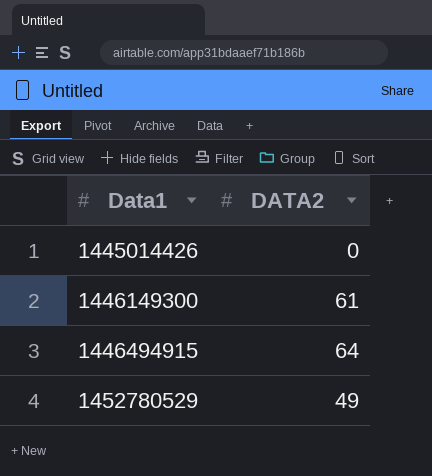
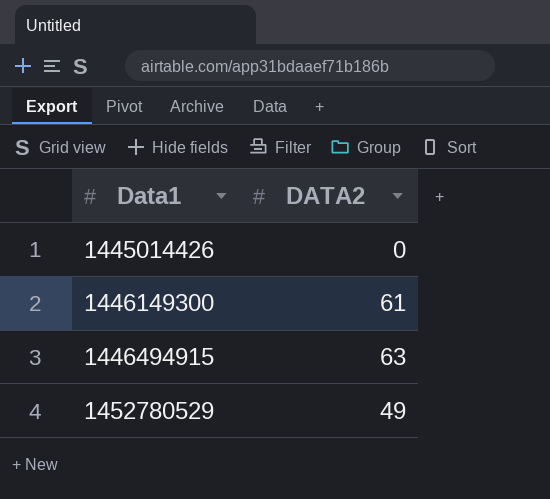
1446494915 | DATA2: 64 -> 63

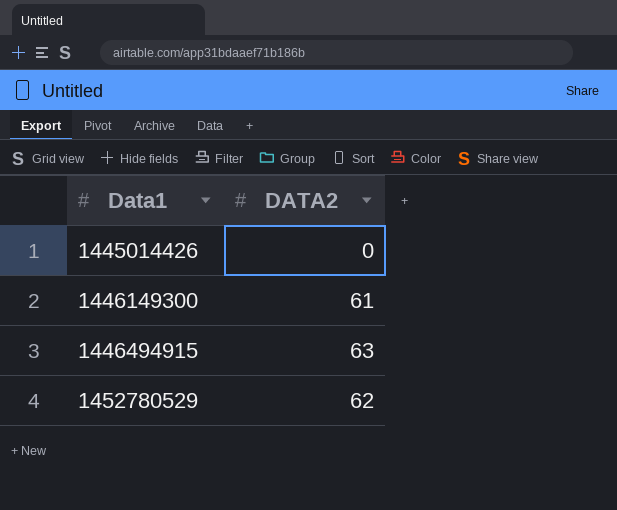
1452780529 | DATA2: 49 -> 62

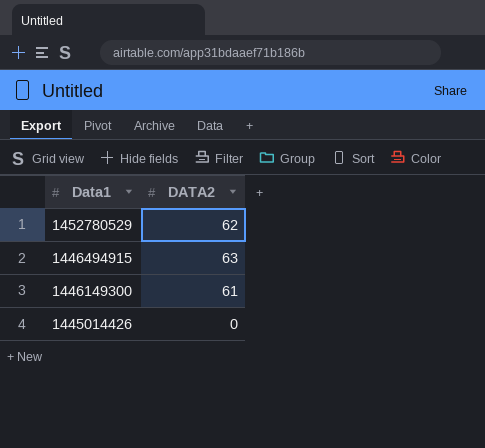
row order: Data1 ascending -> Data1 descending

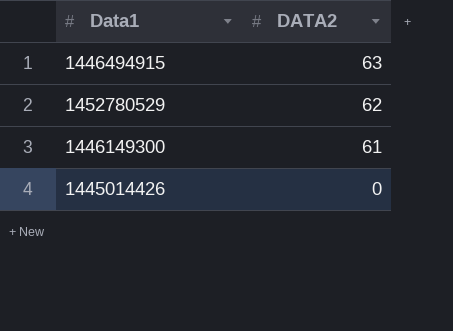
row order: Data1 descending -> DATA2 descending

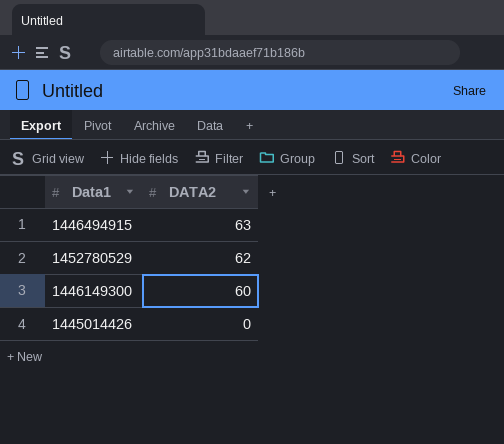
1446149300 | DATA2: 61 -> 60

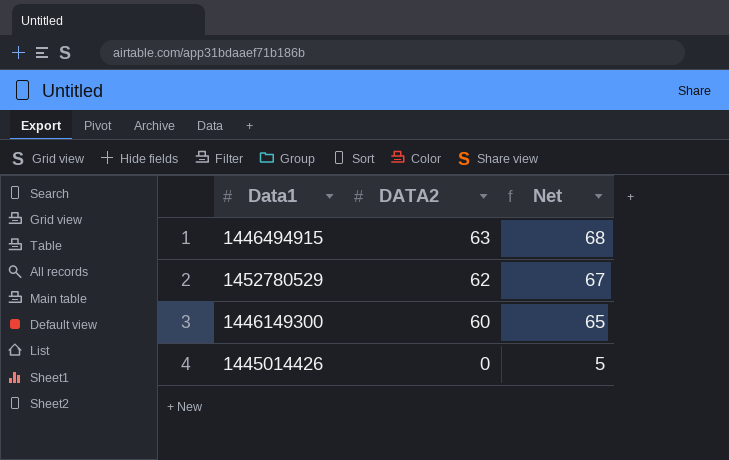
column Net | formula: none -> [DATA2] + 5

